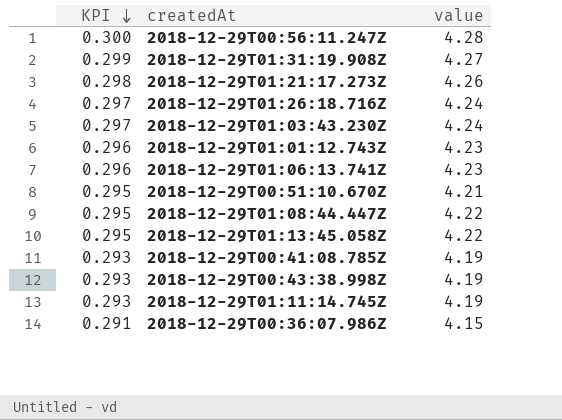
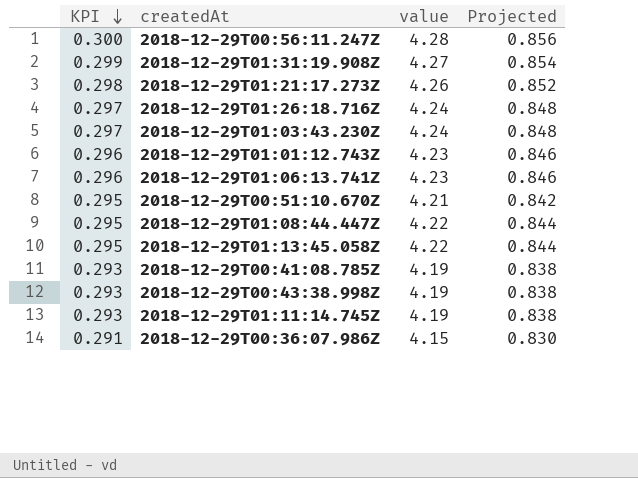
column Projected | formula: none -> [value] * 0.2

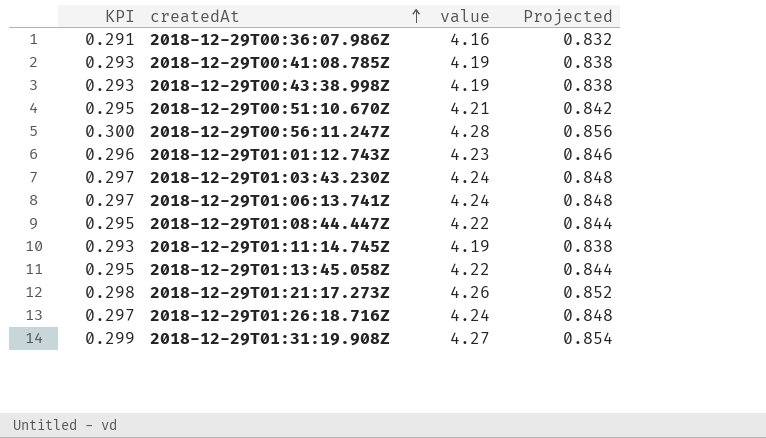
row order: KPI descending -> createdAt ascending
2018-12-29T00:36:07.986Z | value: 4.15 -> 4.16
2018-12-29T00:36:07.986Z | Projected: 0.830 -> 0.832
2018-12-29T01:06:13.741Z | KPI: 0.296 -> 0.297
2018-12-29T01:06:13.741Z | value: 4.23 -> 4.24
2018-12-29T01:06:13.741Z | Projected: 0.846 -> 0.848

